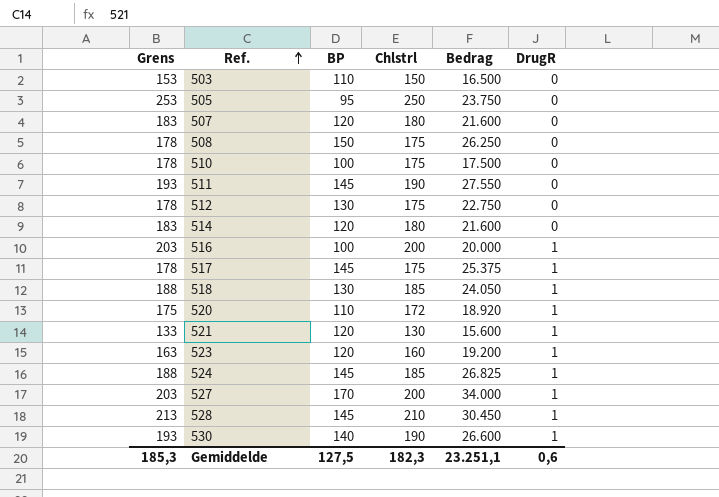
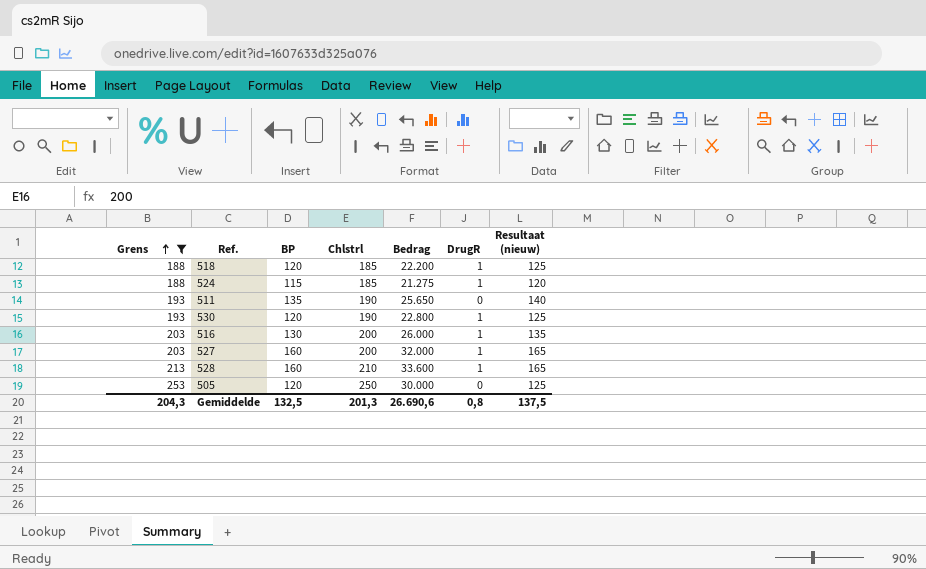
filter: none -> Grens >= 188
row order: Ref. ascending -> Grens ascending
column Resultaat (nieuw) | formula: none -> [BP] + 5
518 | BP: 130 -> 120
518 | Bedrag: 24.050 -> 22.200
524 | BP: 145 -> 115
524 | Bedrag: 26.825 -> 21.275
511 | BP: 145 -> 135
511 | Bedrag: 27.550 -> 25.650
530 | BP: 140 -> 120
530 | Bedrag: 26.600 -> 22.800
516 | BP: 100 -> 130
516 | Bedrag: 20.000 -> 26.000
527 | BP: 170 -> 160
527 | Bedrag: 34.000 -> 32.000
528 | BP: 145 -> 160
528 | Bedrag: 30.450 -> 33.600
505 | BP: 95 -> 120
505 | Bedrag: 23.750 -> 30.000
Gemiddelde | Grens: 185,3 -> 204,3
Gemiddelde | BP: 127,5 -> 132,5
Gemiddelde | Chlstrl: 182,3 -> 201,3
Gemiddelde | Bedrag: 23.251,1 -> 26.690,6
Gemiddelde | DrugR: 0,6 -> 0,8

